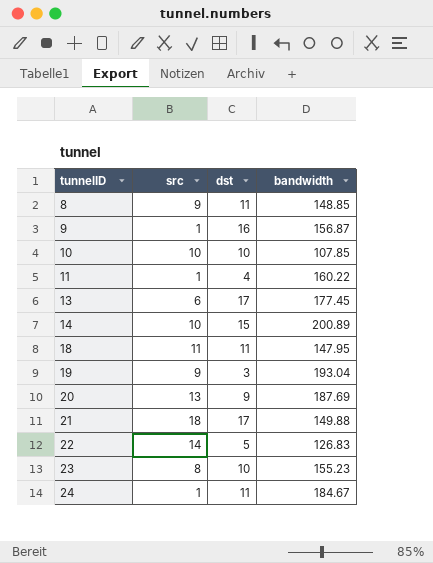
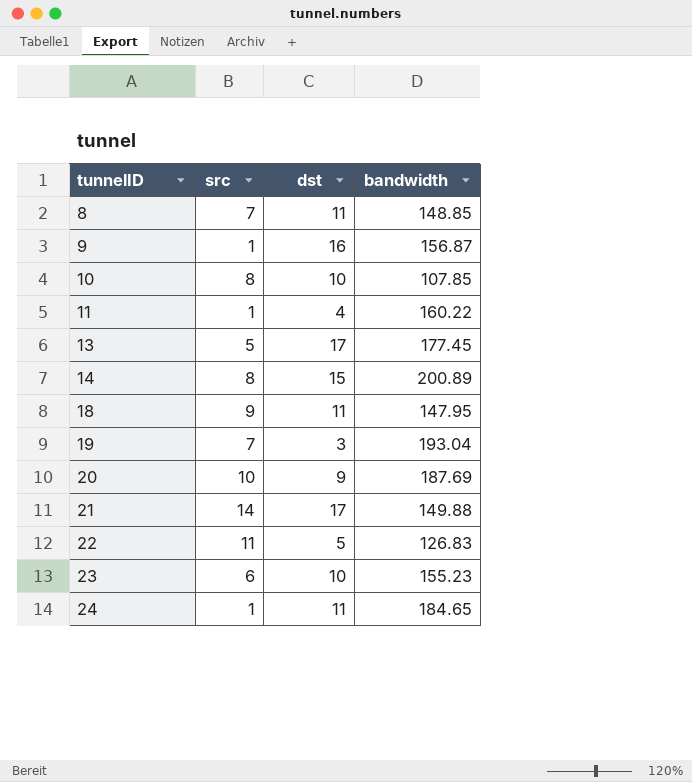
8 | src: 9 -> 7
10 | src: 10 -> 8
13 | src: 6 -> 5
14 | src: 10 -> 8
18 | src: 11 -> 9
19 | src: 9 -> 7
20 | src: 13 -> 10
21 | src: 18 -> 14
22 | src: 14 -> 11
23 | src: 8 -> 6
24 | bandwidth: 184.67 -> 184.65

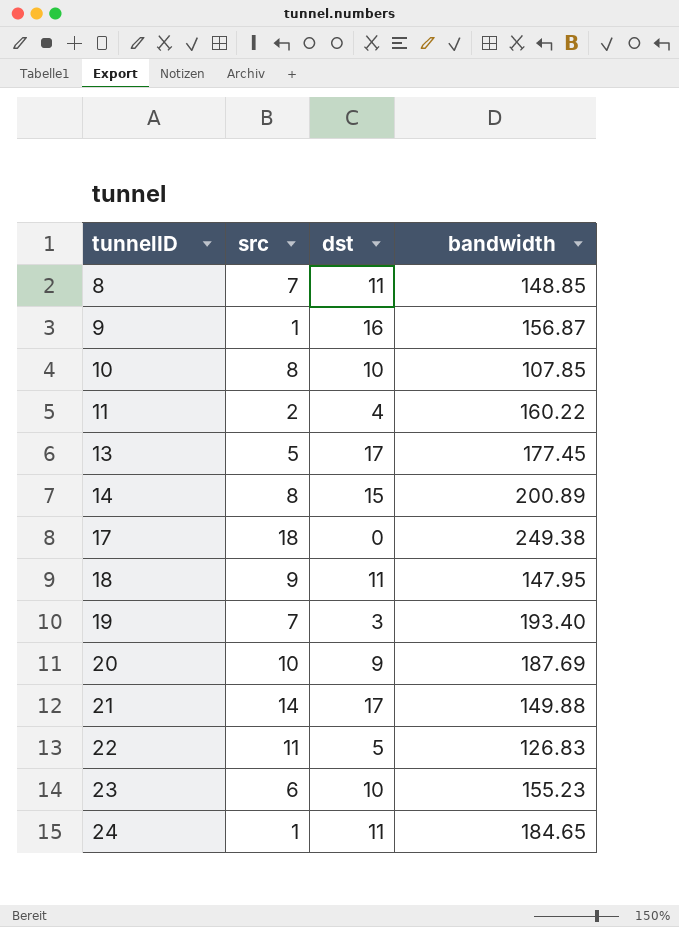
11 | src: 1 -> 2
row 17: none -> 18 | 0 | 249.38
19 | bandwidth: 193.04 -> 193.40

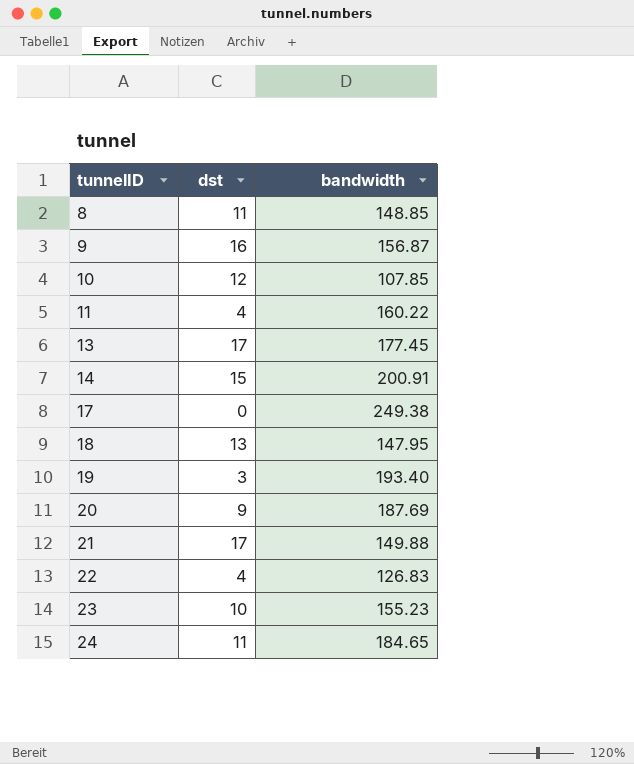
column src | position: 2 -> none
10 | dst: 10 -> 12
14 | bandwidth: 200.89 -> 200.91
18 | dst: 11 -> 13
22 | dst: 5 -> 4

